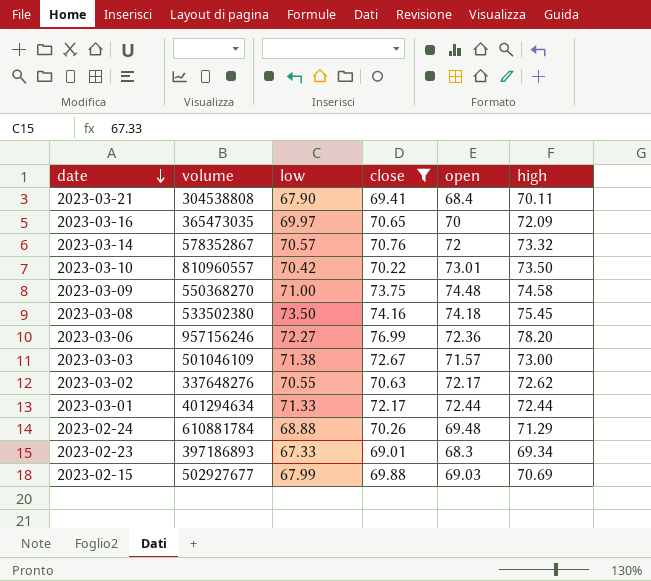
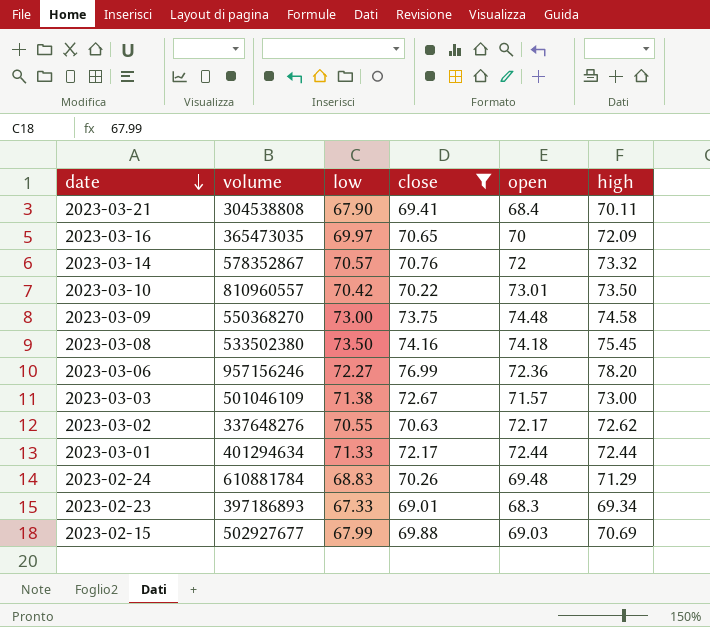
2023-03-09 | low: 71.00 -> 73.00
2023-02-24 | low: 68.88 -> 68.83

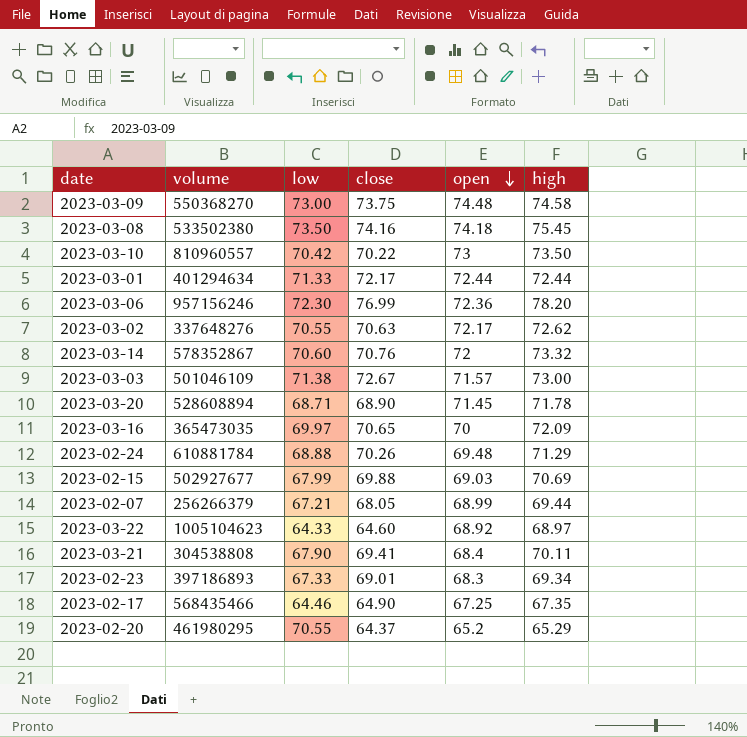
filter: close >= 69.01 -> none
row order: date descending -> open descending
2023-03-10 | open: 73.01 -> 73
2023-03-06 | low: 72.27 -> 72.30
2023-03-14 | low: 70.57 -> 70.60
2023-02-24 | low: 68.83 -> 68.88

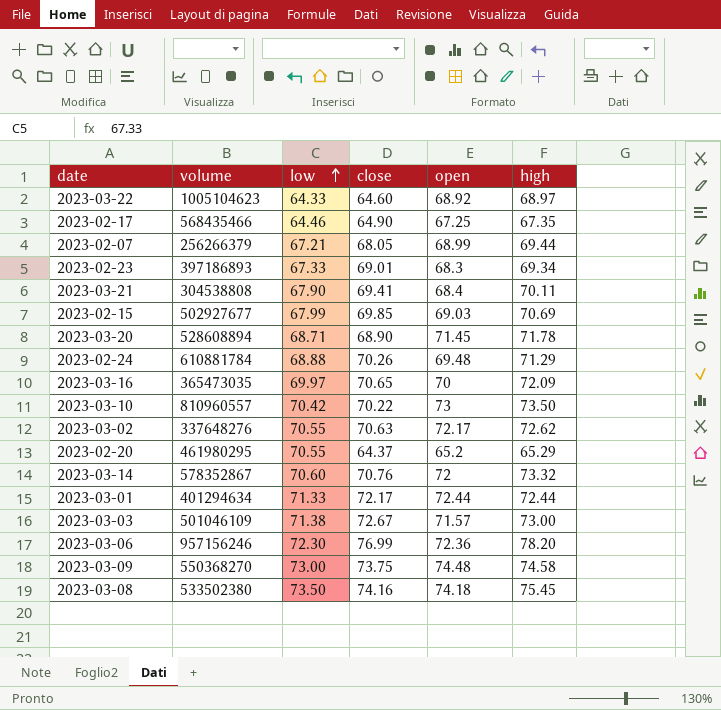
row order: open descending -> low ascending
2023-02-15 | close: 69.88 -> 69.85

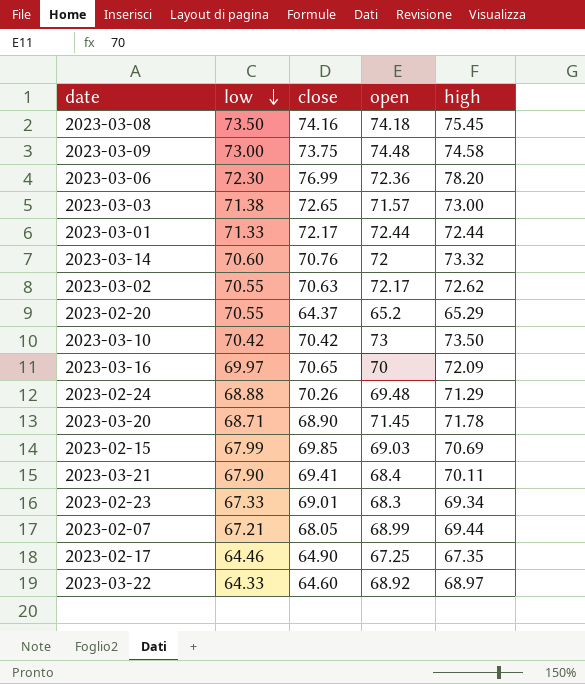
row order: low ascending -> low descending
column volume | position: 2 -> none
2023-03-03 | close: 72.67 -> 72.65
2023-03-10 | close: 70.22 -> 70.42

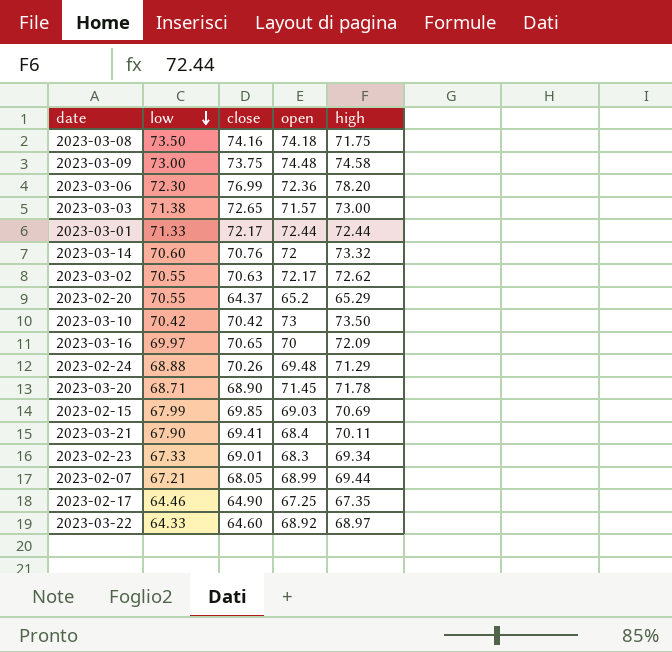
2023-03-08 | high: 75.45 -> 71.75

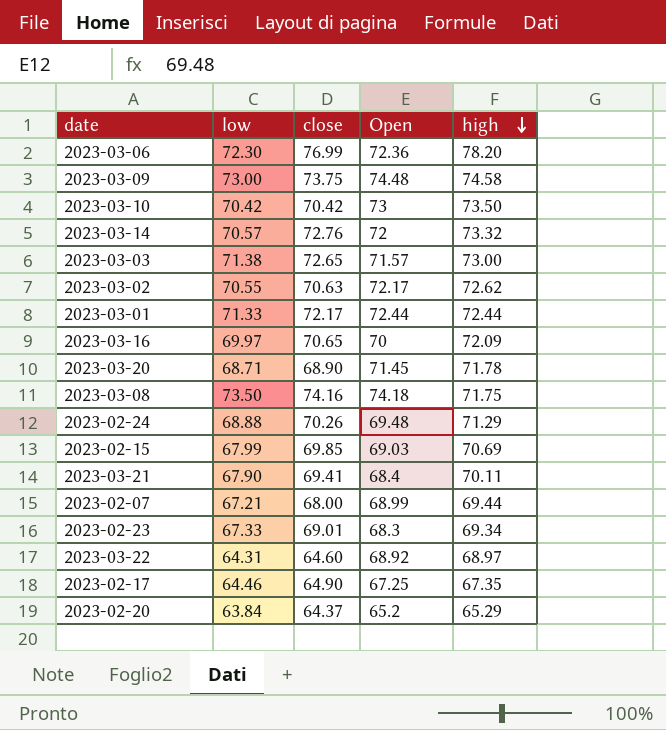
row order: low descending -> high descending
column name: open -> Open
2023-03-14 | low: 70.60 -> 70.57
2023-03-14 | close: 70.76 -> 72.76
2023-02-07 | close: 68.05 -> 68.00
2023-03-22 | low: 64.33 -> 64.31
2023-02-20 | low: 70.55 -> 63.84

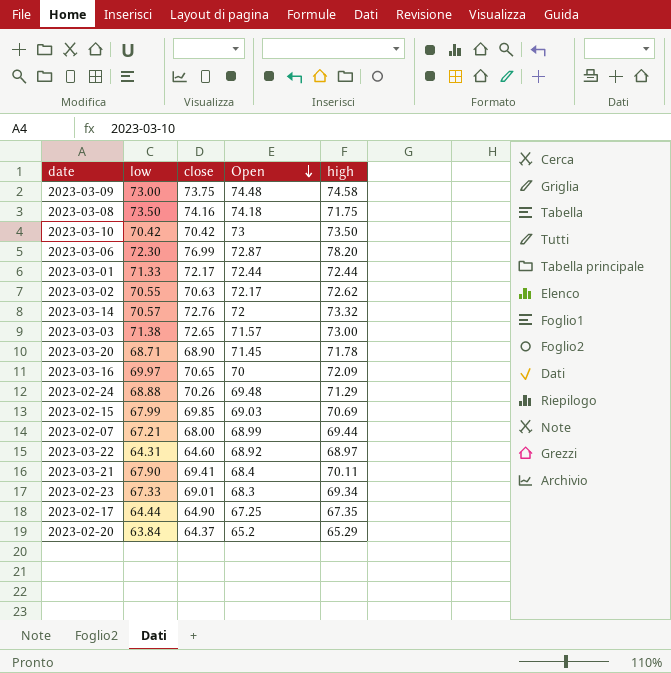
row order: high descending -> Open descending
2023-03-06 | Open: 72.36 -> 72.87
2023-02-17 | low: 64.46 -> 64.44

